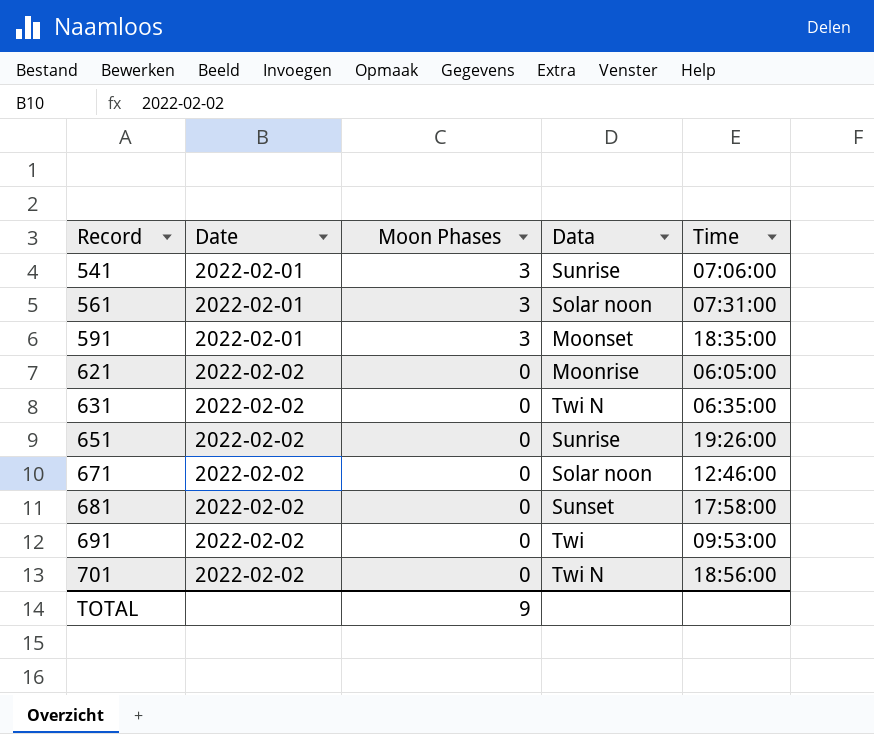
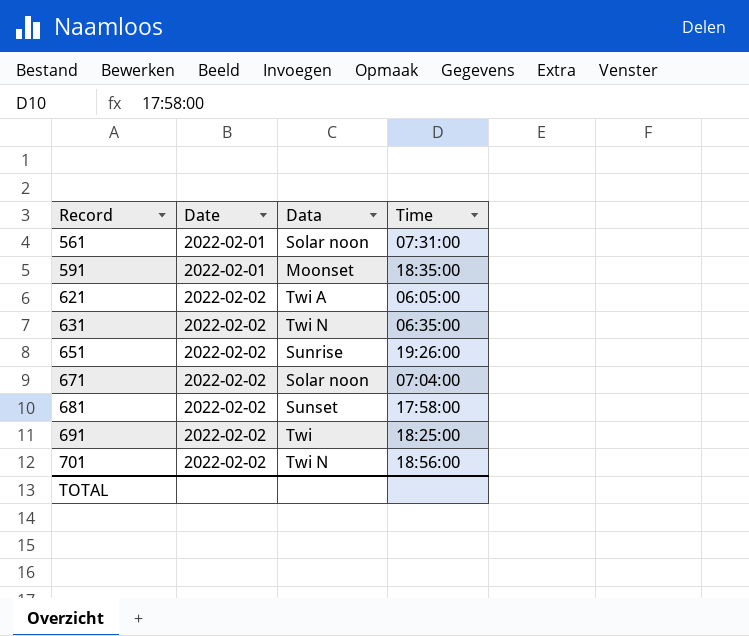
column Moon Phases | position: 3 -> none
row 541: 2022-02-01 | 3 | Sunrise | 07:06:00 -> none
621 | Data: Moonrise -> Twi A
671 | Time: 12:46:00 -> 07:04:00
691 | Time: 09:53:00 -> 18:25:00

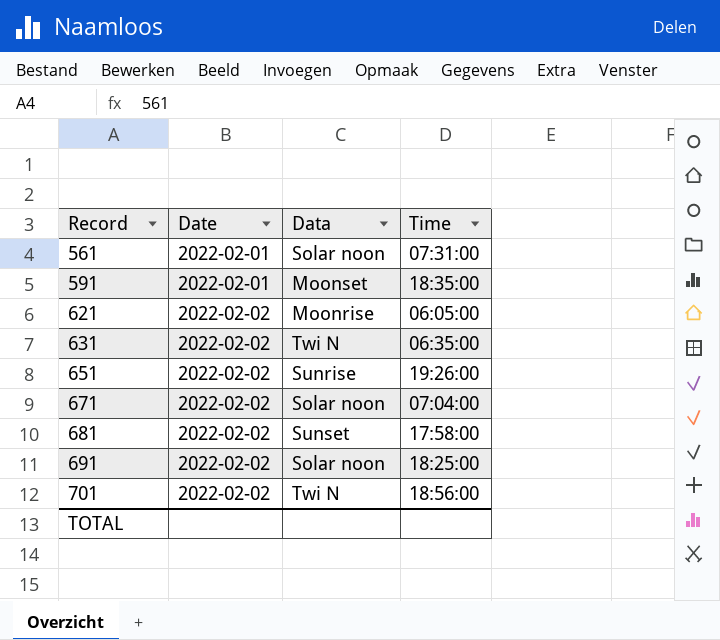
621 | Data: Twi A -> Moonrise
691 | Data: Twi -> Solar noon

